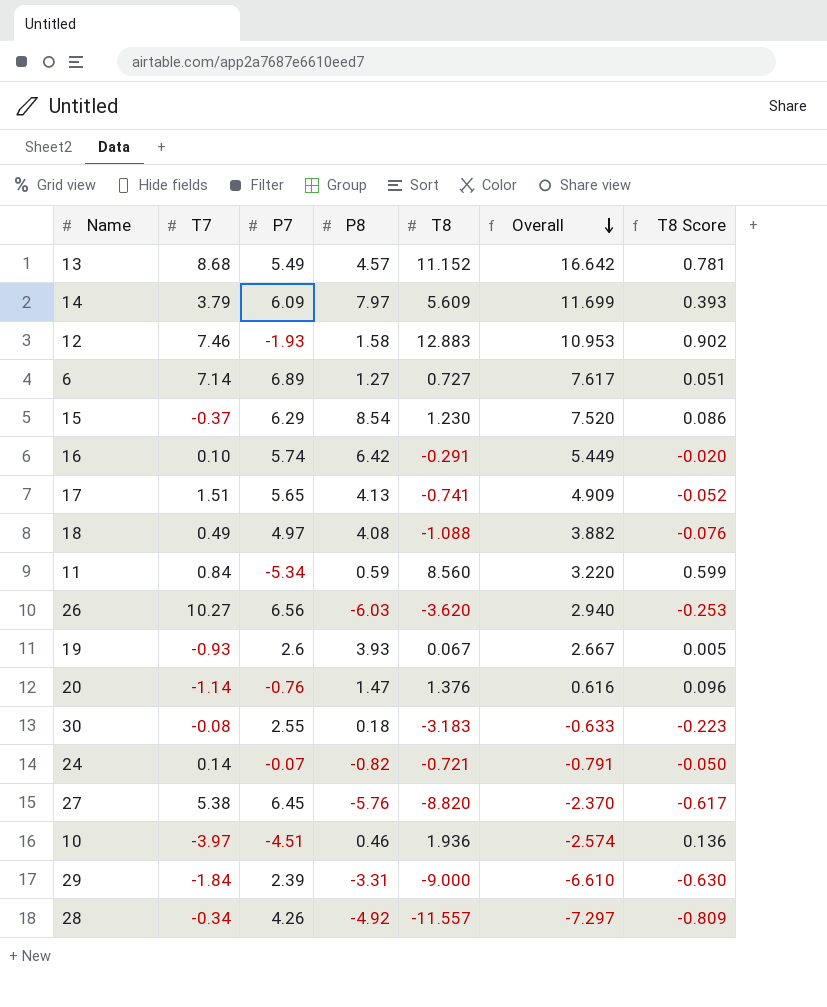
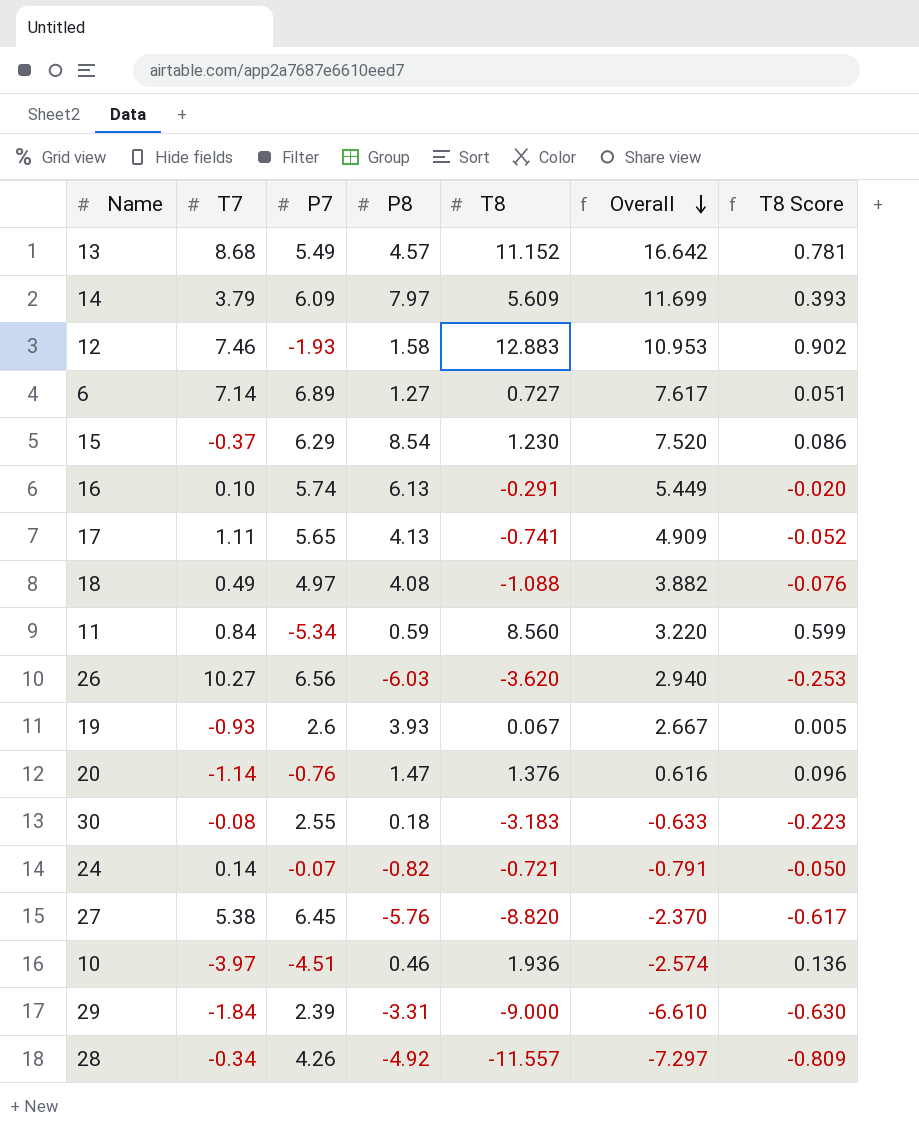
16 | P8: 6.42 -> 6.13
17 | T7: 1.51 -> 1.11

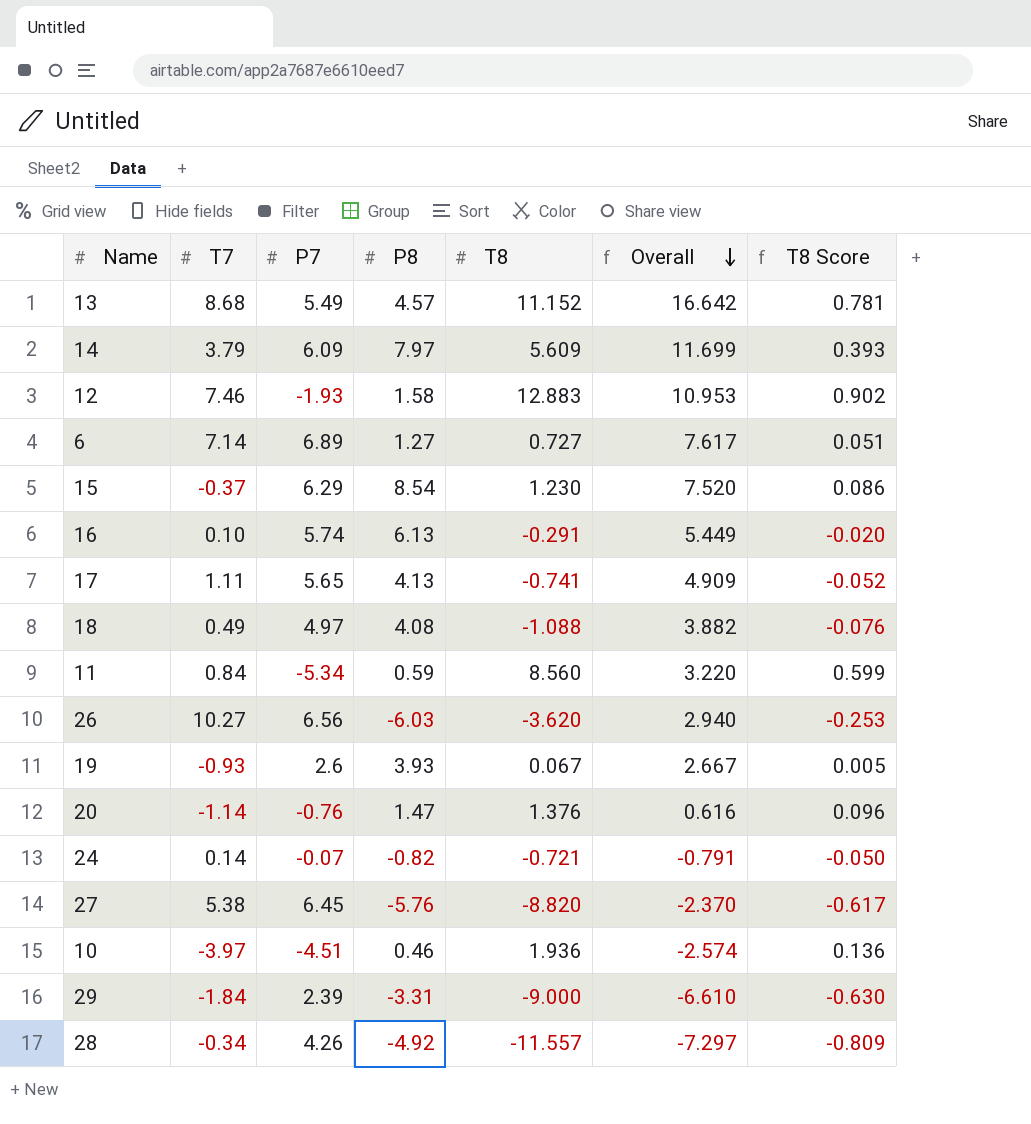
row 30: -0.08 | 2.55 | 0.18 | -3.183 | -0.633 | -0.223 -> none

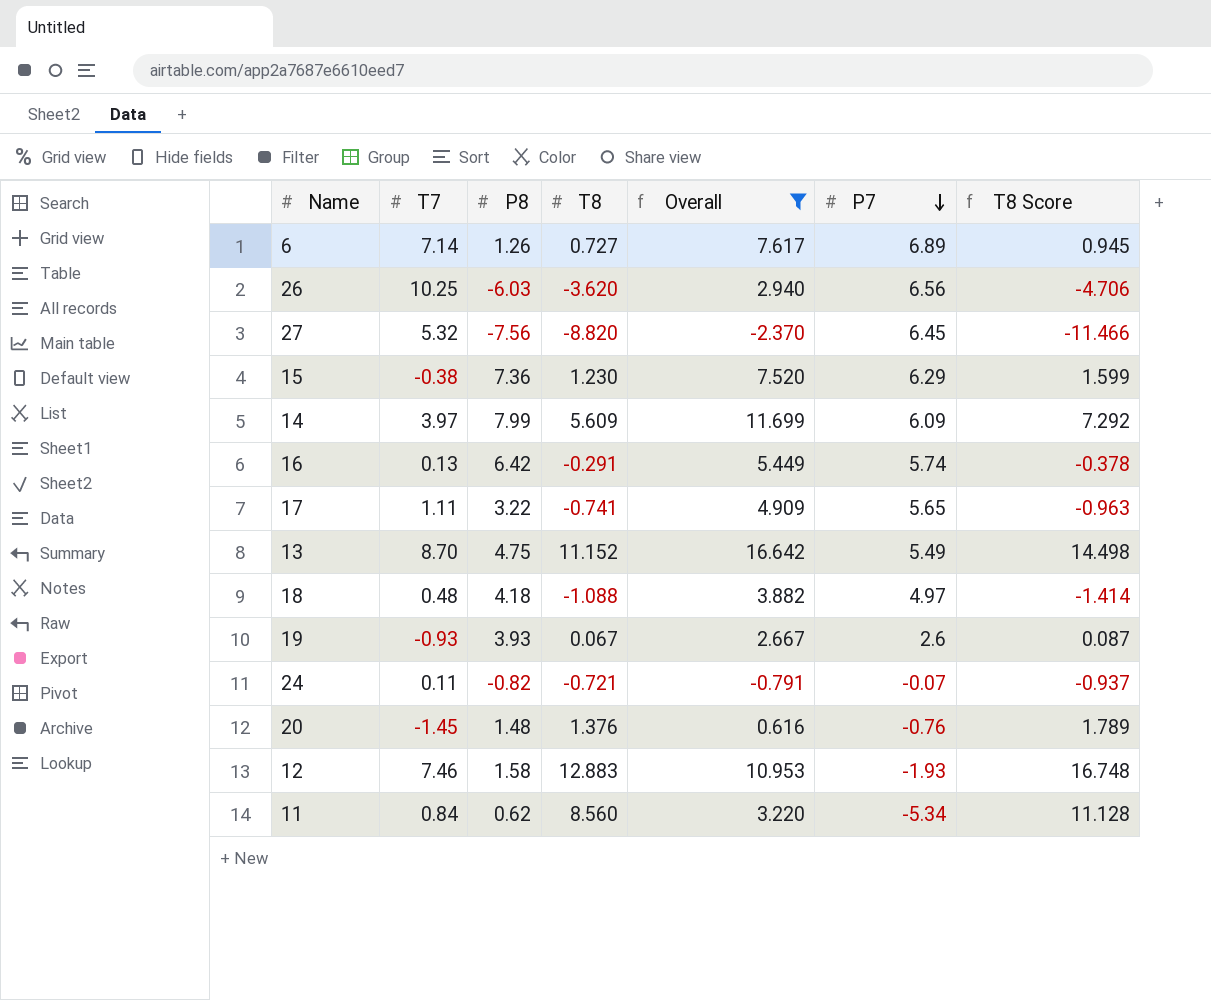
filter: none -> Overall >= -2.370
row order: Overall descending -> P7 descending
column P7 | position: 3 -> 6
column T8 Score | formula: [T8] * 0.07 -> [T8] * 1.3
6 | P8: 1.27 -> 1.26
26 | T7: 10.27 -> 10.25
27 | T7: 5.38 -> 5.32
27 | P8: -5.76 -> -7.56
15 | T7: -0.37 -> -0.38
15 | P8: 8.54 -> 7.36
14 | T7: 3.79 -> 3.97
14 | P8: 7.97 -> 7.99
16 | T7: 0.10 -> 0.13
16 | P8: 6.13 -> 6.42
17 | P8: 4.13 -> 3.22
13 | T7: 8.68 -> 8.70
13 | P8: 4.57 -> 4.75
18 | T7: 0.49 -> 0.48
18 | P8: 4.08 -> 4.18
24 | T7: 0.14 -> 0.11
20 | T7: -1.14 -> -1.45
20 | P8: 1.47 -> 1.48
11 | P8: 0.59 -> 0.62

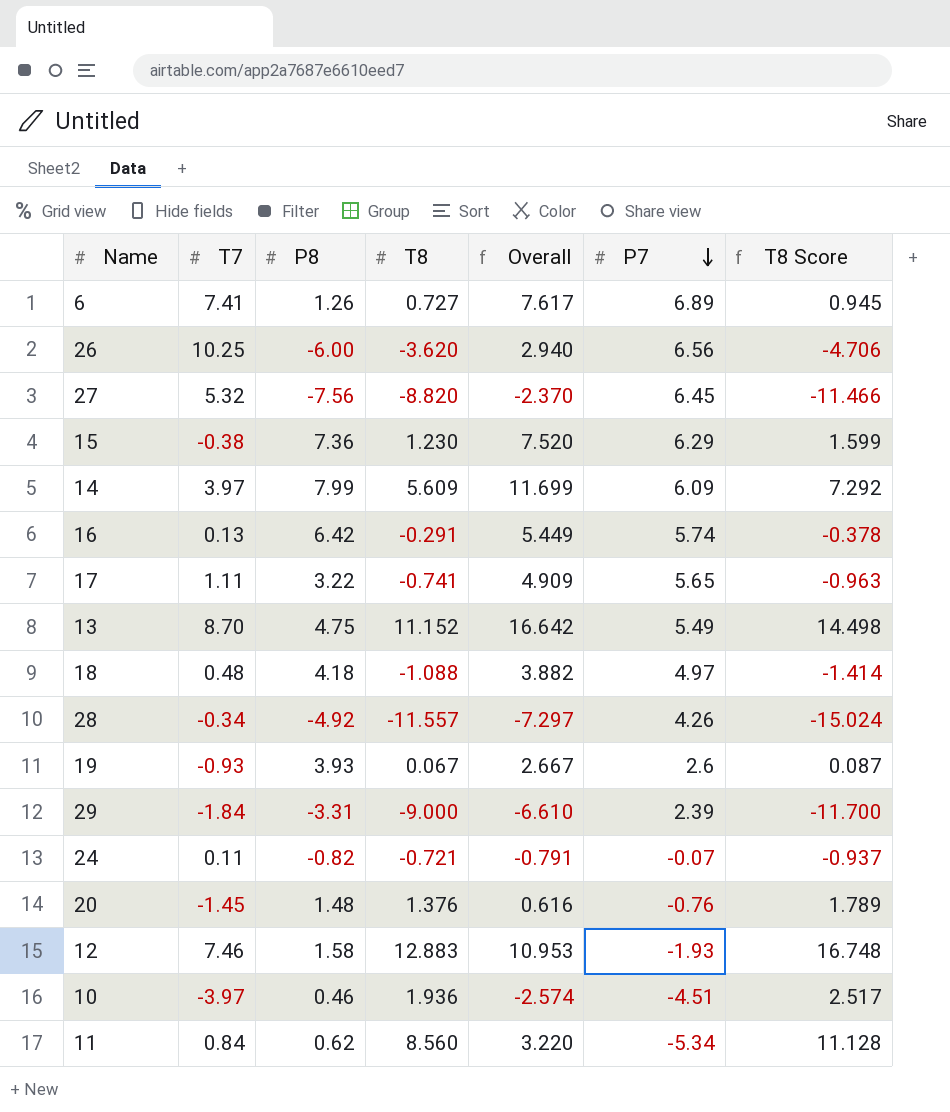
filter: Overall >= -2.370 -> none
6 | T7: 7.14 -> 7.41
26 | P8: -6.03 -> -6.00

